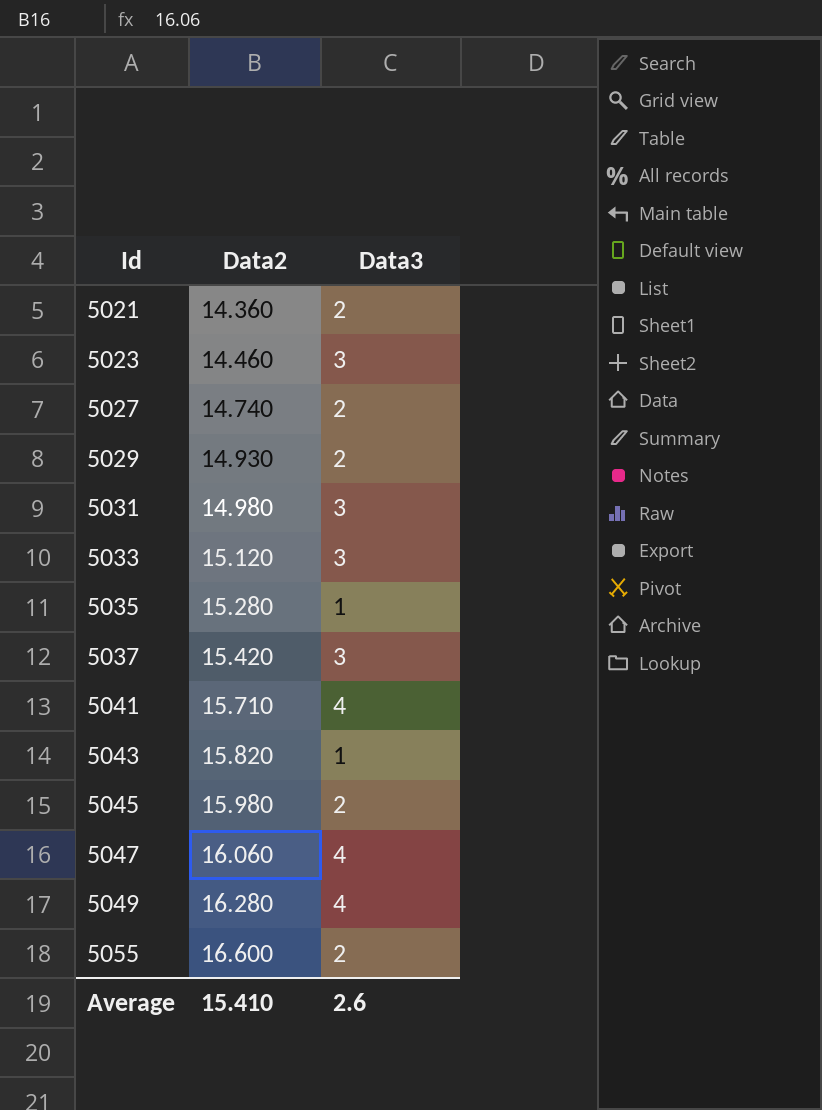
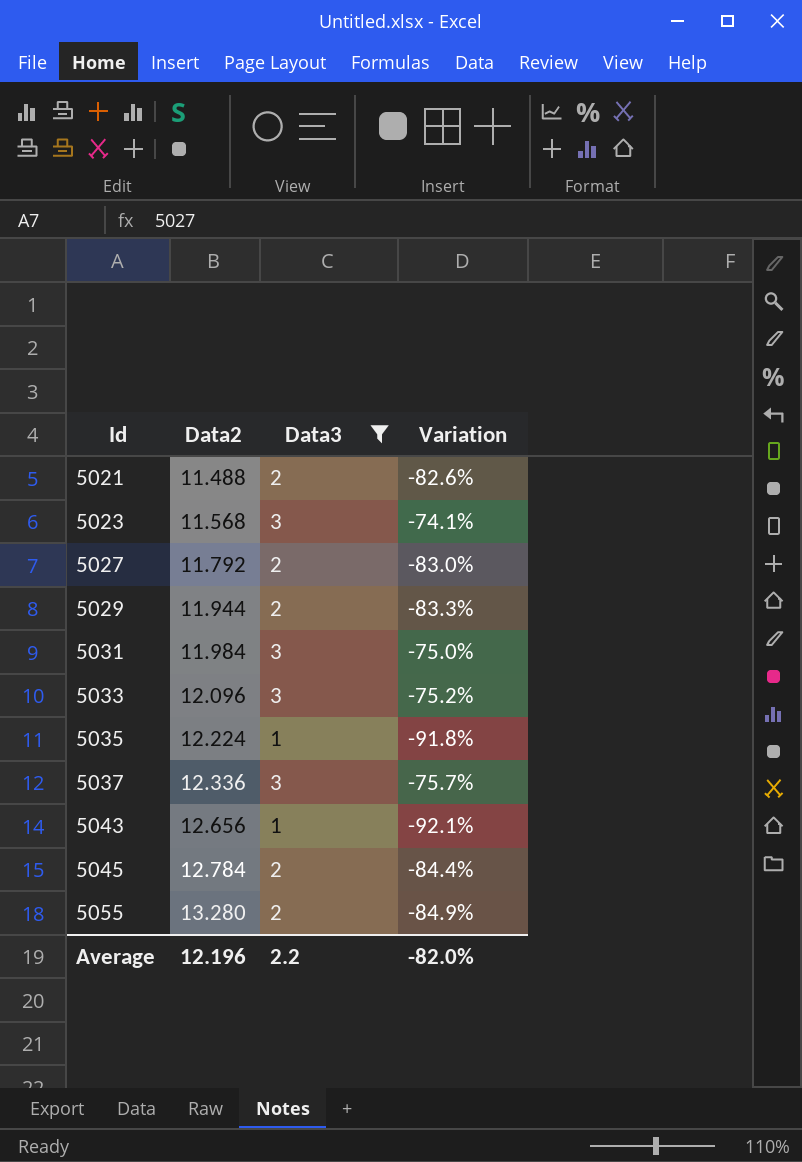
filter: none -> Data3 != 4
column Variation | formula: none -> ([Data3] - [Data2]) / [Data2]
5021 | Data2: 14.360 -> 11.488
5023 | Data2: 14.460 -> 11.568
5027 | Data2: 14.740 -> 11.792
5029 | Data2: 14.930 -> 11.944
5031 | Data2: 14.980 -> 11.984
5033 | Data2: 15.120 -> 12.096
5035 | Data2: 15.280 -> 12.224
5037 | Data2: 15.420 -> 12.336
5043 | Data2: 15.820 -> 12.656
5045 | Data2: 15.980 -> 12.784
5055 | Data2: 16.600 -> 13.280
Average | Data2: 15.410 -> 12.196
Average | Data3: 2.6 -> 2.2

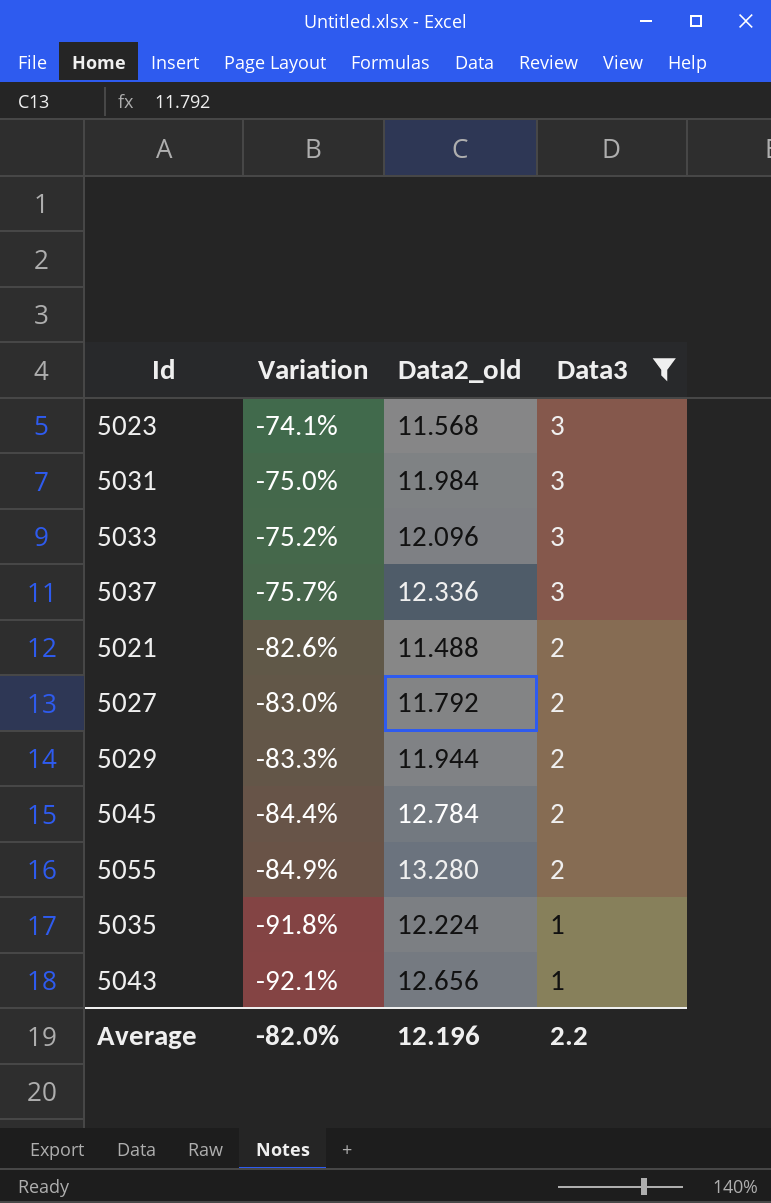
row order: Id ascending -> Variation descending
column Variation | position: 4 -> 2
column name: Data2 -> Data2_old

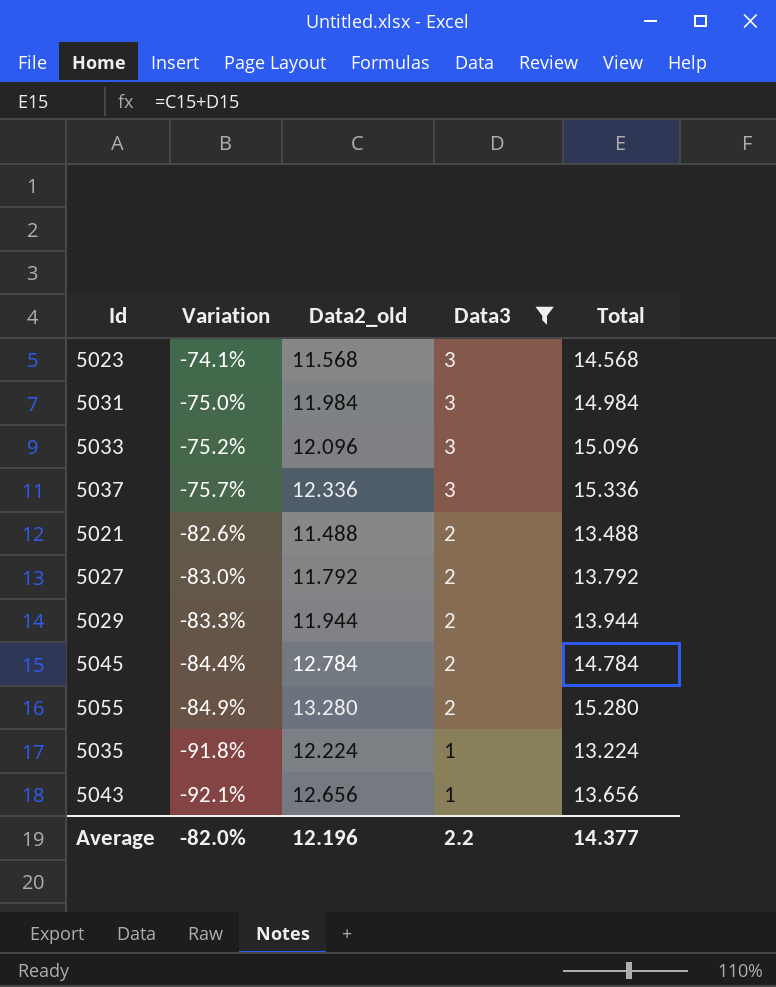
column Total | formula: none -> [Data2_old] + [Data3]

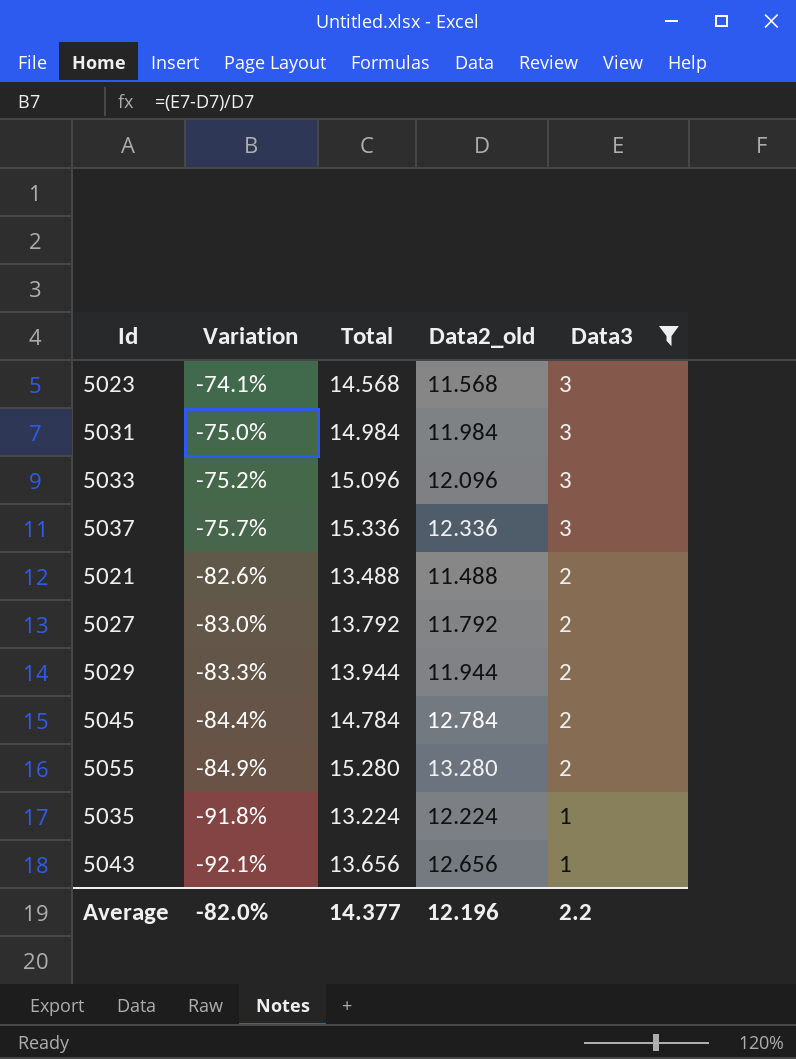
column Total | position: 5 -> 3

